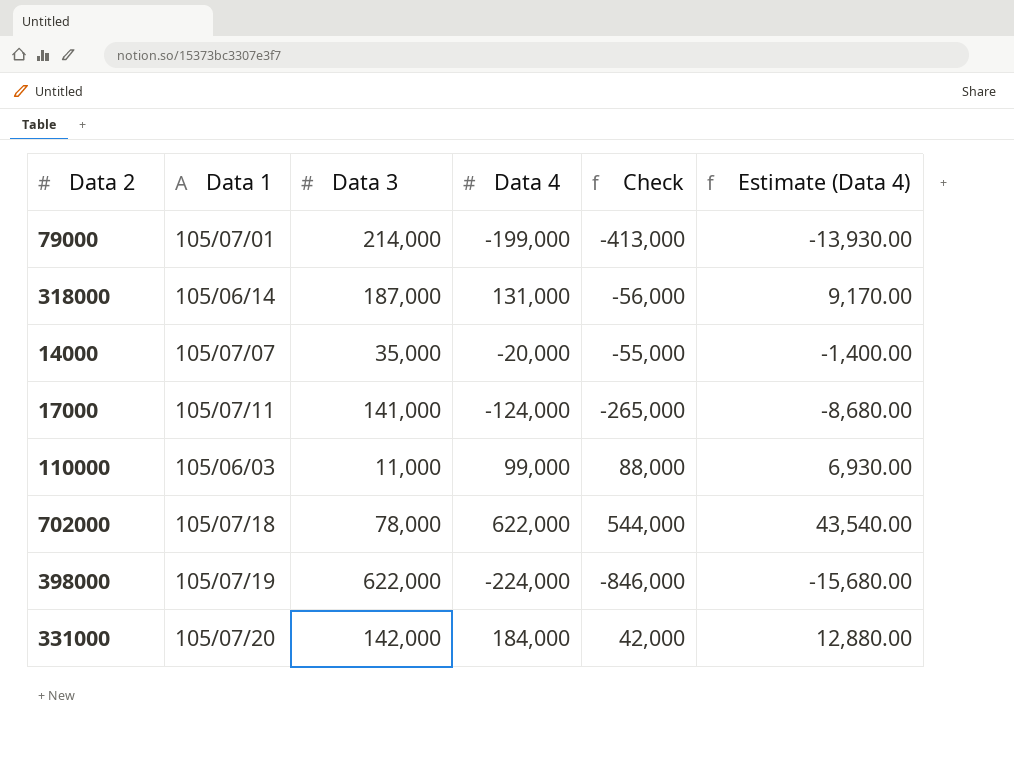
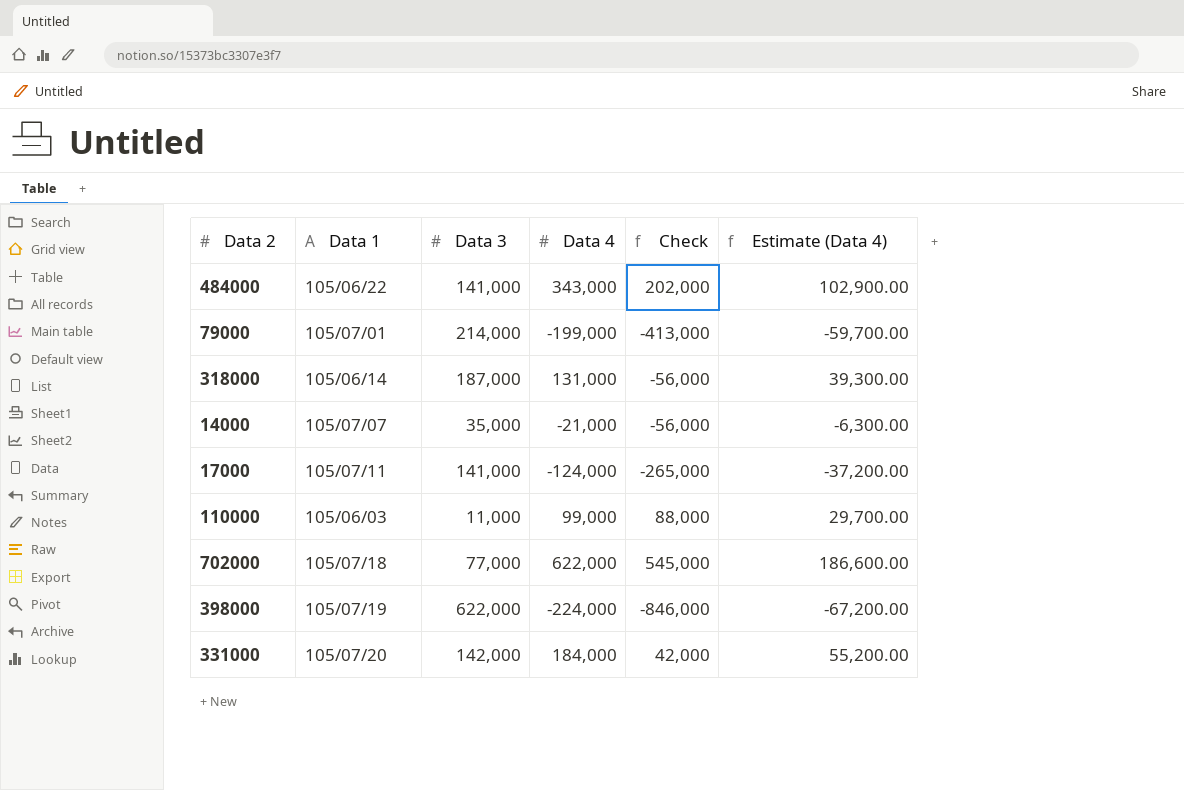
column Estimate (Data 4) | formula: [Data 4] * 0.07 -> [Data 4] * 0.3
row 484000: none -> 105/06/22 | 141,000 | 343,000 | 202,000 | 102,900.00
14000 | Data 4: -20,000 -> -21,000
14000 | Check: -55,000 -> -56,000
702000 | Data 3: 78,000 -> 77,000
702000 | Check: 544,000 -> 545,000

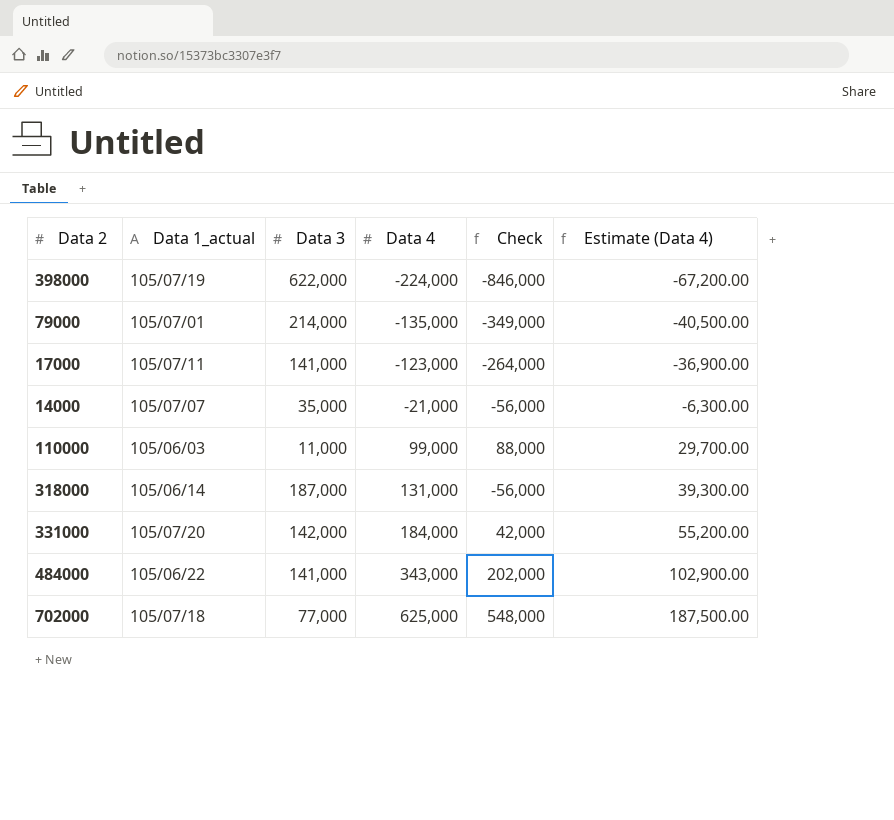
row order: none -> Data 4 ascending
column name: Data 1 -> Data 1_actual
79000 | Data 4: -199,000 -> -135,000
79000 | Check: -413,000 -> -349,000
79000 | Estimate (Data 4): -59,700.00 -> -40,500.00
17000 | Data 4: -124,000 -> -123,000
17000 | Check: -265,000 -> -264,000
17000 | Estimate (Data 4): -37,200.00 -> -36,900.00
702000 | Data 4: 622,000 -> 625,000
702000 | Check: 545,000 -> 548,000
702000 | Estimate (Data 4): 186,600.00 -> 187,500.00

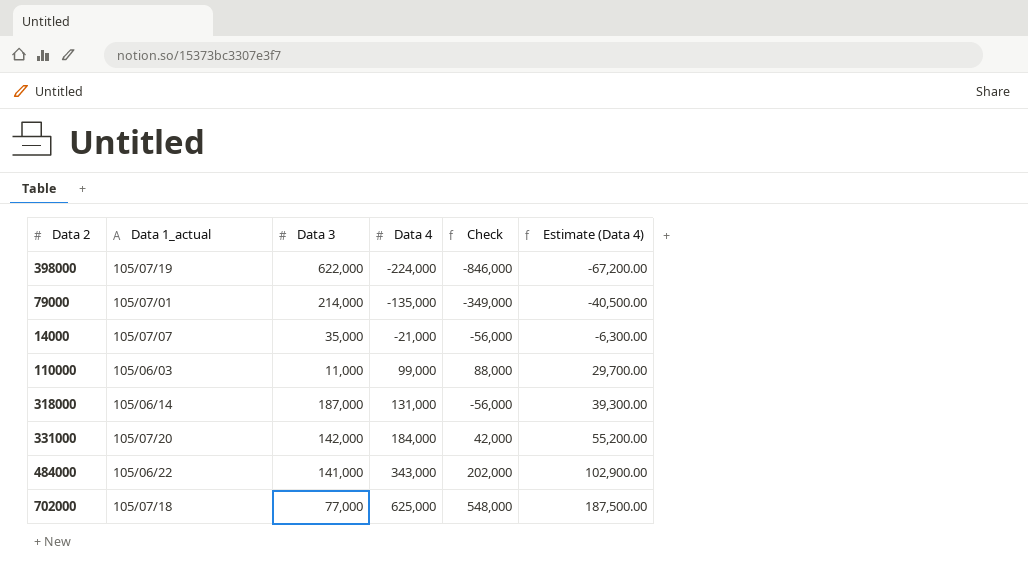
row 17000: 105/07/11 | 141,000 | -123,000 | -264,000 | -36,900.00 -> none

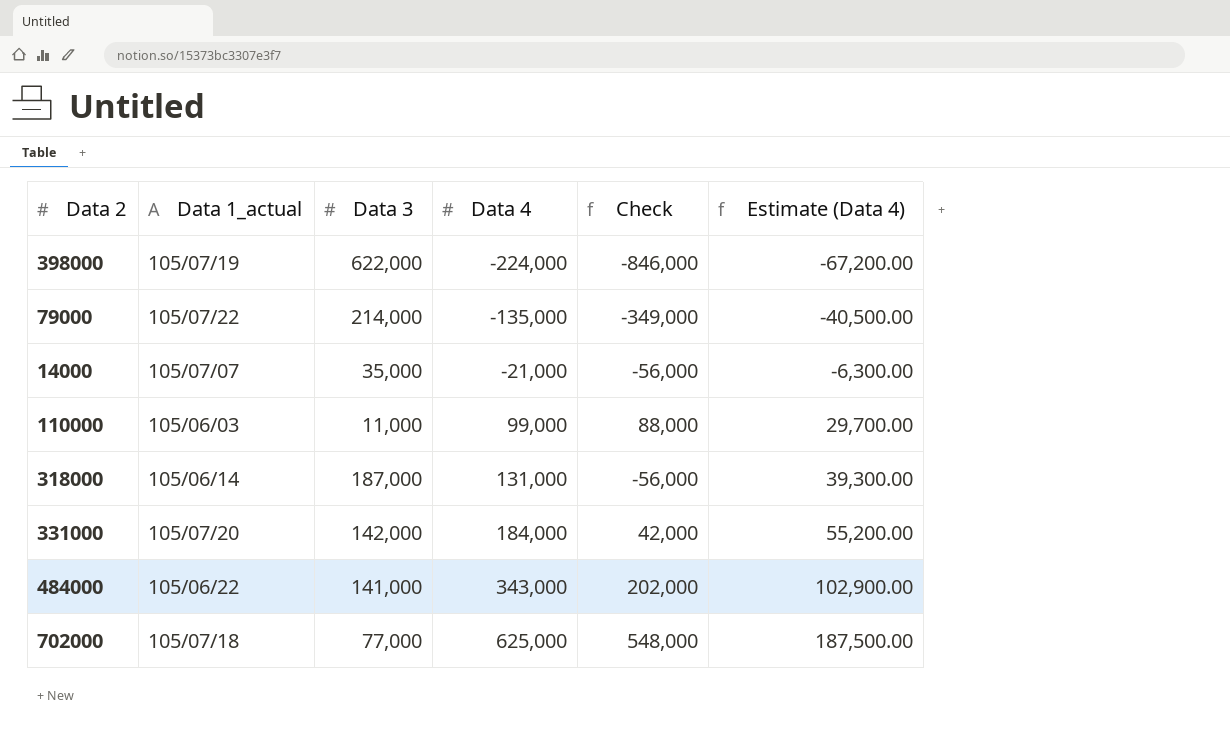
79000 | Data 1_actual: 105/07/01 -> 105/07/22

